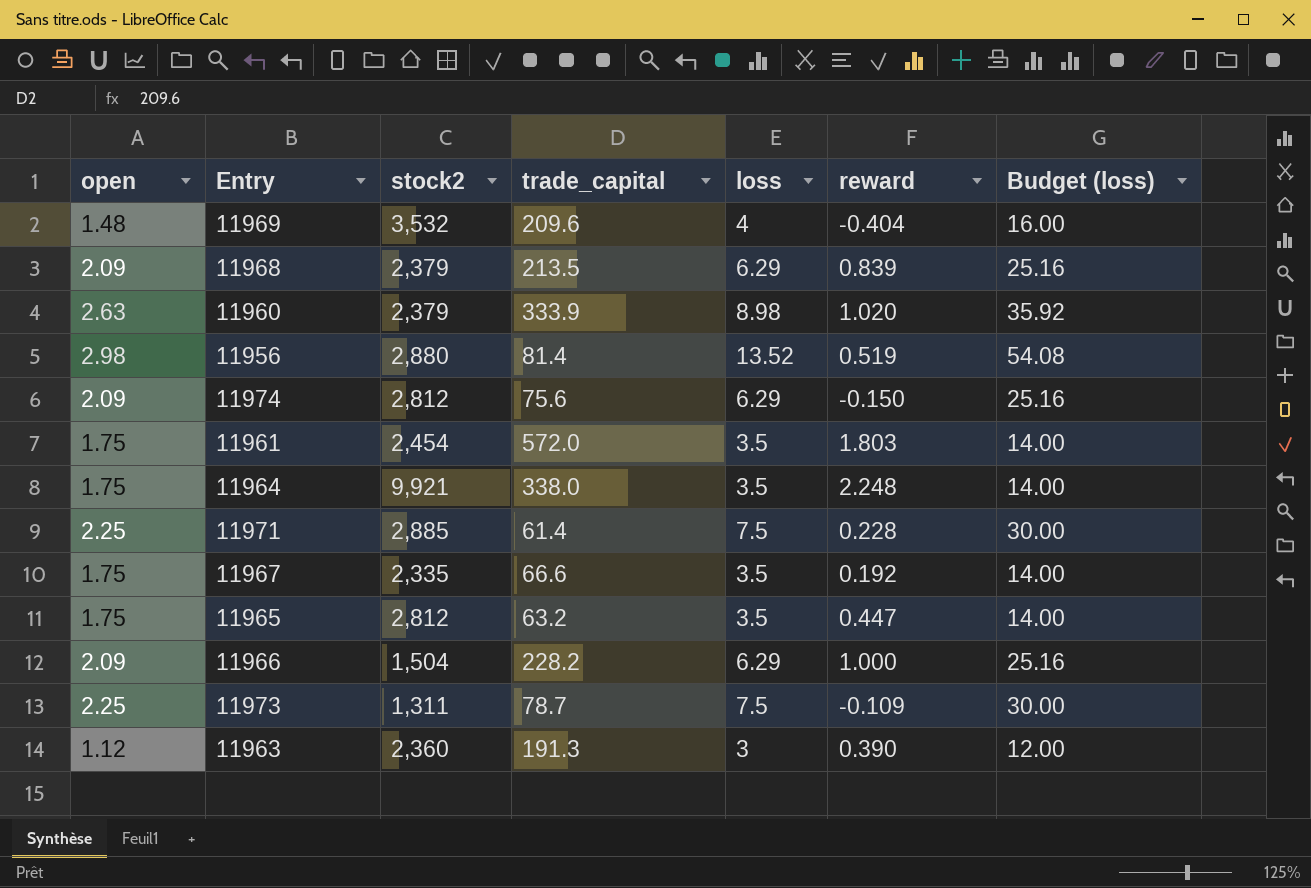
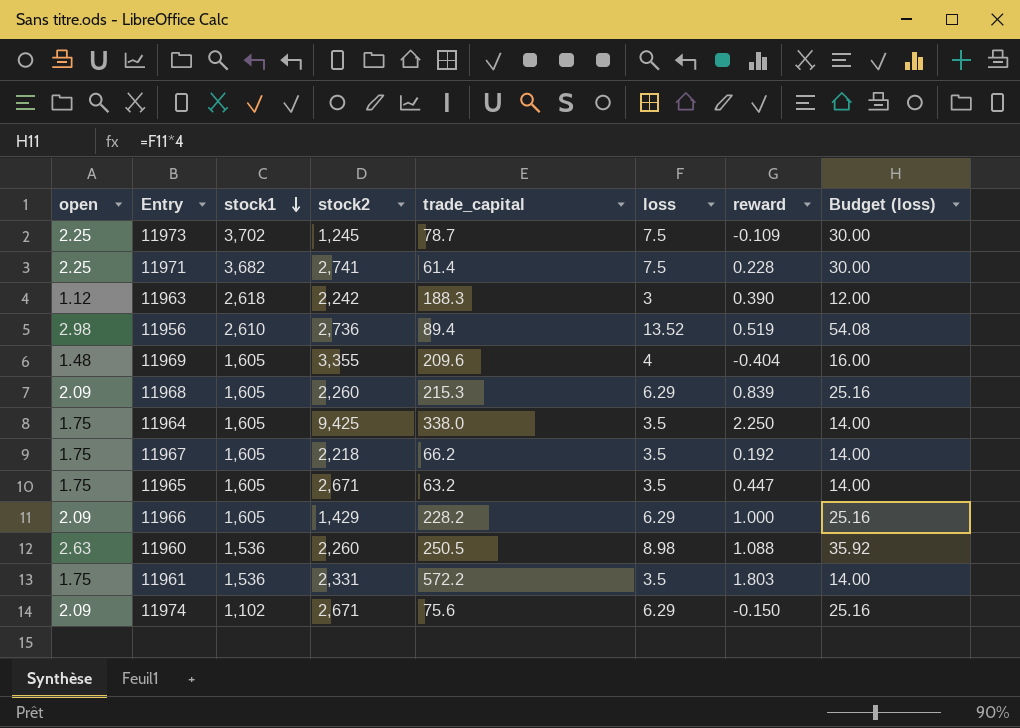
row order: none -> stock1 descending
column stock1 | position: none -> 3
11973 | stock2: 1,311 -> 1,245
11971 | stock2: 2,885 -> 2,741
11963 | stock2: 2,360 -> 2,242
11963 | trade_capital: 191.3 -> 188.3
11956 | stock2: 2,880 -> 2,736
11956 | trade_capital: 81.4 -> 89.4
11969 | stock2: 3,532 -> 3,355
11968 | stock2: 2,379 -> 2,260
11968 | trade_capital: 213.5 -> 215.3
11964 | stock2: 9,921 -> 9,425
11964 | reward: 2.248 -> 2.250
11967 | stock2: 2,335 -> 2,218
11967 | trade_capital: 66.6 -> 66.2
11965 | stock2: 2,812 -> 2,671
11966 | stock2: 1,504 -> 1,429
11960 | stock2: 2,379 -> 2,260
11960 | trade_capital: 333.9 -> 250.5
11960 | reward: 1.020 -> 1.088
11961 | stock2: 2,454 -> 2,331
11961 | trade_capital: 572.0 -> 572.2
11974 | stock2: 2,812 -> 2,671

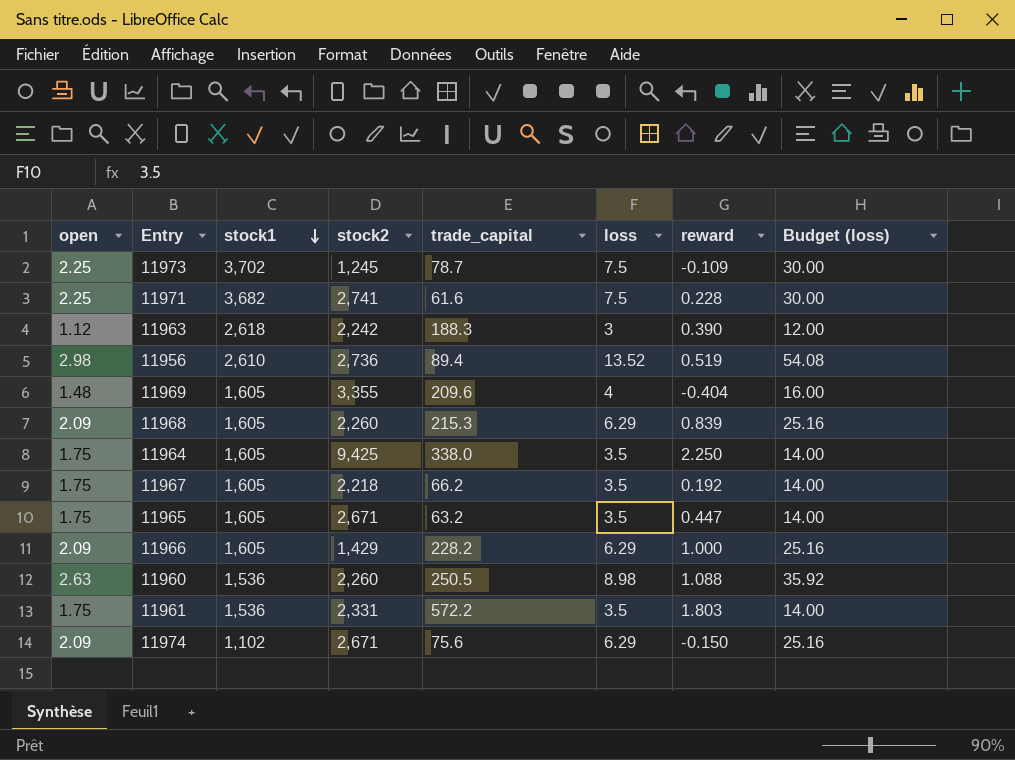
11971 | trade_capital: 61.4 -> 61.6

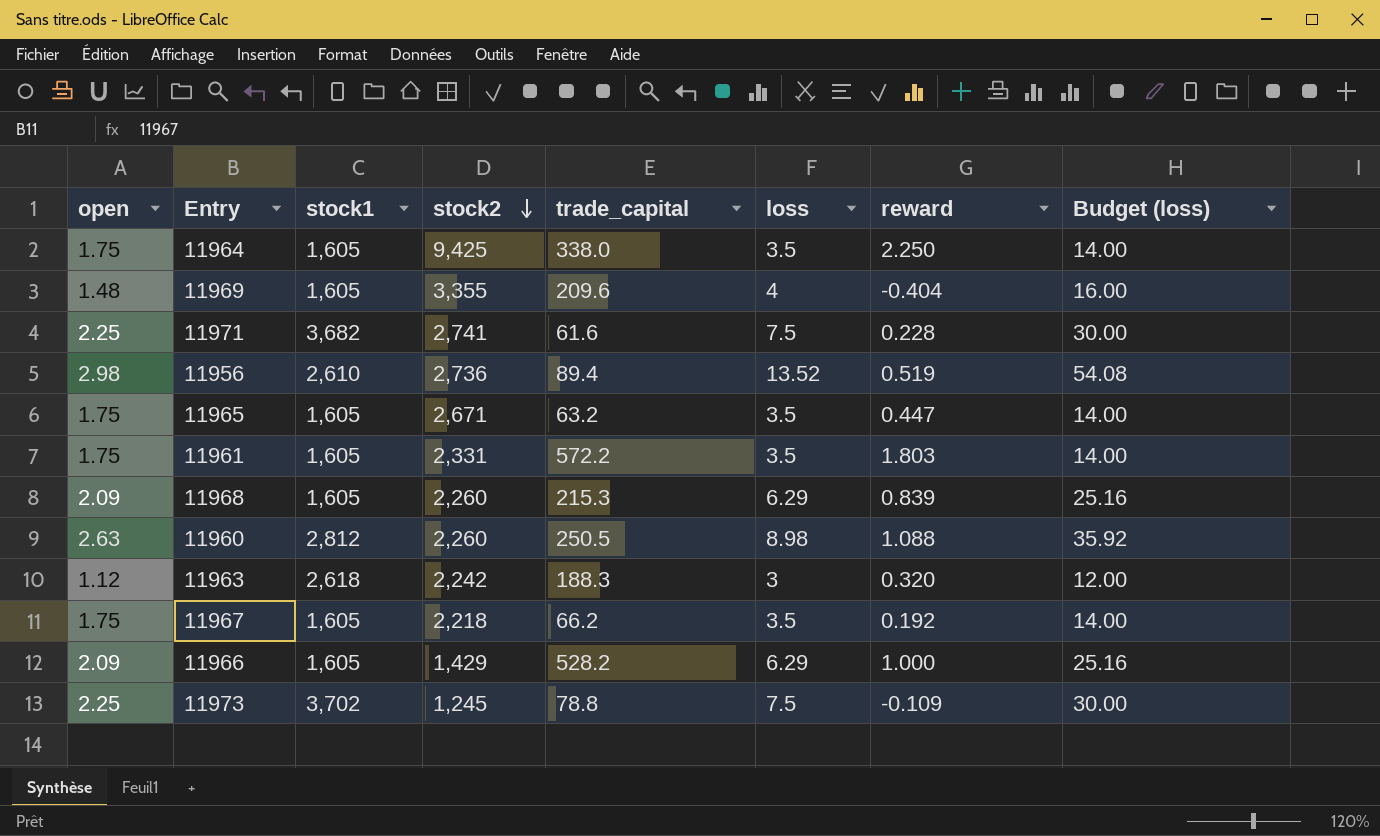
row order: stock1 descending -> stock2 descending
row 11974: 2.09 | 1,102 | 2,671 | 75.6 | 6.29 | -0.150 | 25.16 -> none
11961 | stock1: 1,536 -> 1,605
11960 | stock1: 1,536 -> 2,812
11963 | reward: 0.390 -> 0.320
11966 | trade_capital: 228.2 -> 528.2
11973 | trade_capital: 78.7 -> 78.8

